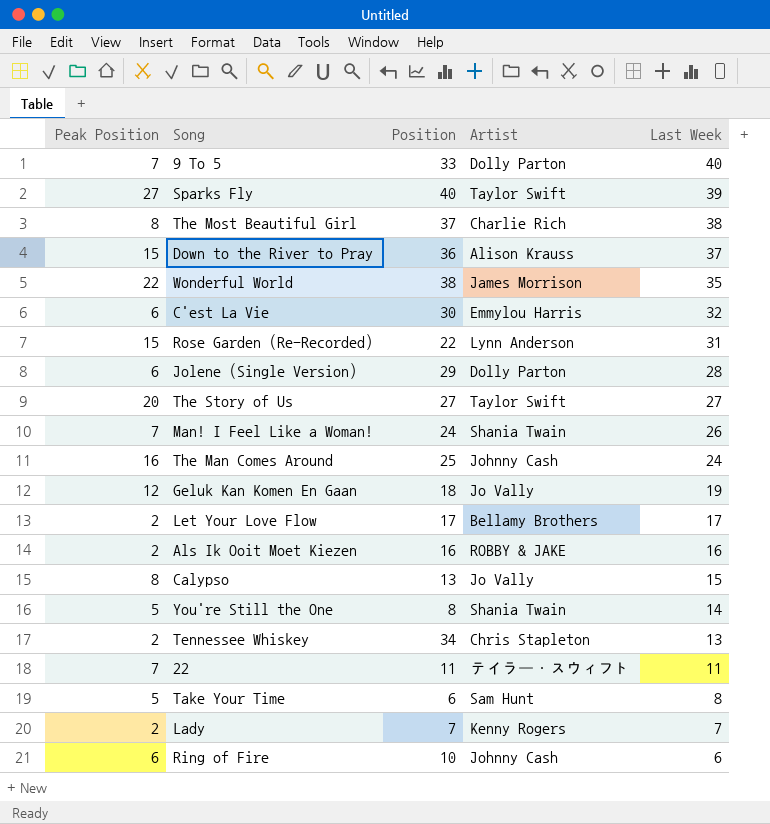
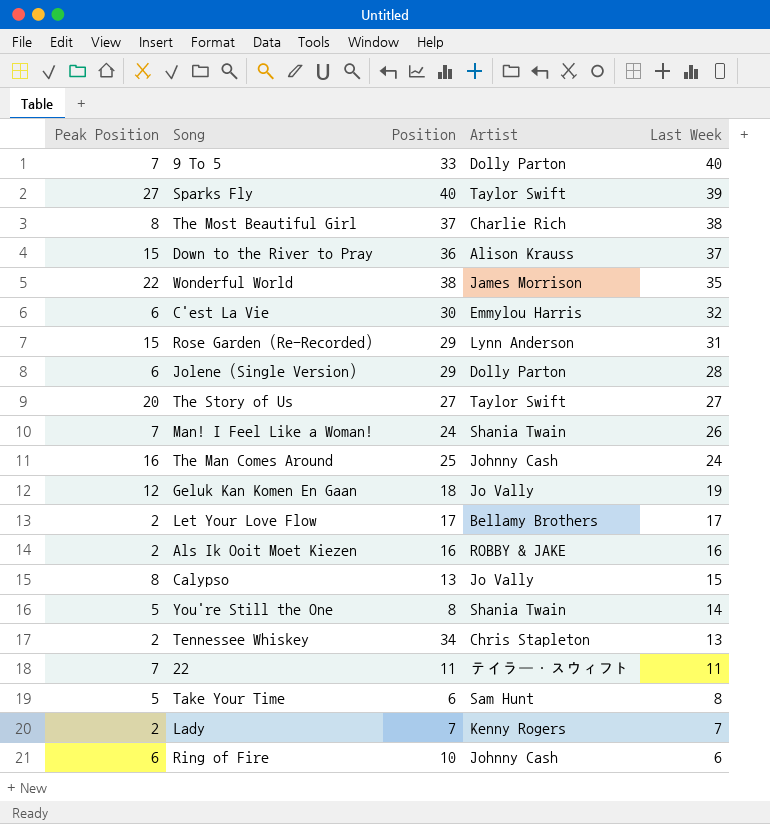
Rose Garden (Re-Recorded) | Position: 22 -> 29

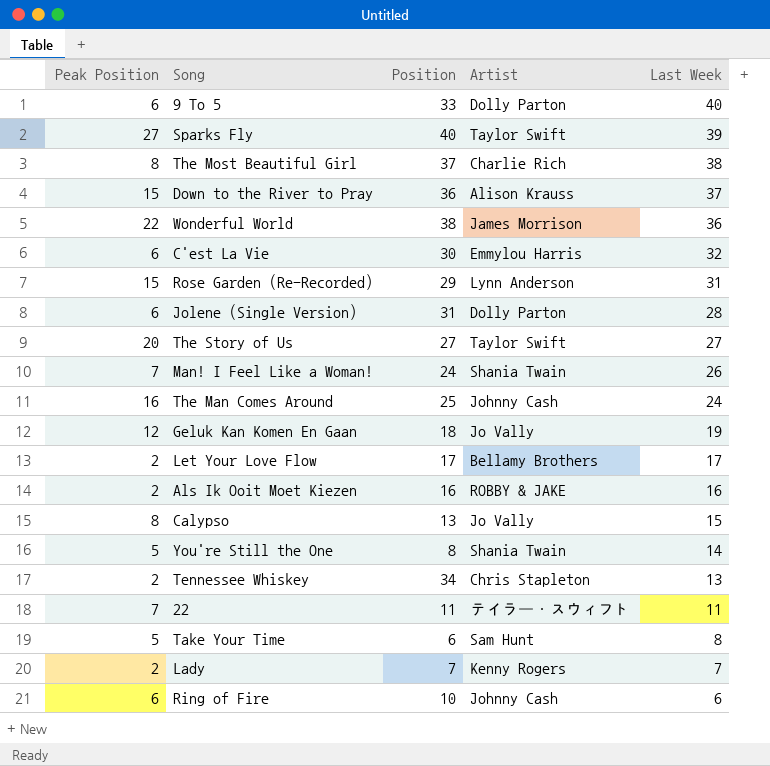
9 To 5 | Peak Position: 7 -> 6
Wonderful World | Last Week: 35 -> 36
Jolene (Single Version) | Position: 29 -> 31

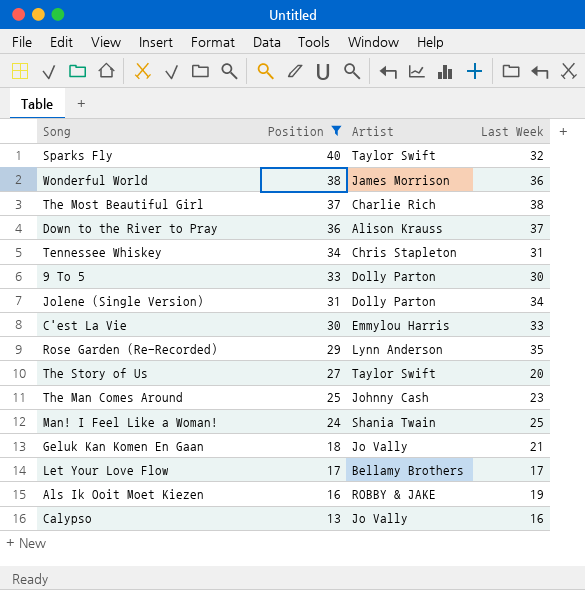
filter: none -> Position >= 13
row order: Last Week descending -> Position descending
column Peak Position | position: 1 -> none
Sparks Fly | Last Week: 39 -> 32
Tennessee Whiskey | Last Week: 13 -> 31
9 To 5 | Last Week: 40 -> 30
Jolene (Single Version) | Last Week: 28 -> 34
C'est La Vie | Last Week: 32 -> 33
Rose Garden (Re-Recorded) | Last Week: 31 -> 35
The Story of Us | Last Week: 27 -> 20
The Man Comes Around | Last Week: 24 -> 23
Man! I Feel Like a Woman! | Last Week: 26 -> 25
Geluk Kan Komen En Gaan | Last Week: 19 -> 21
Als Ik Ooit Moet Kiezen | Last Week: 16 -> 19
Calypso | Last Week: 15 -> 16

